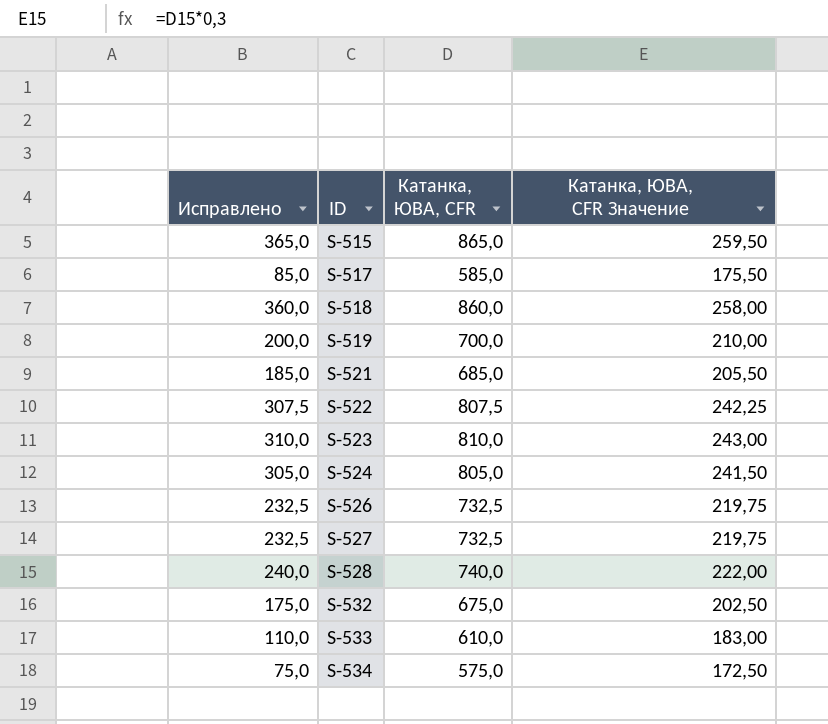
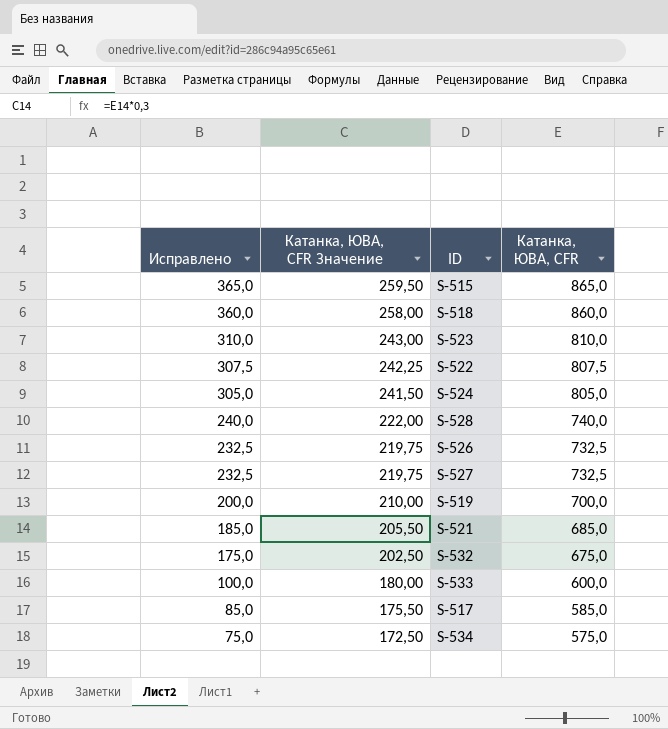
row order: ID ascending -> Исправлено descending
column Катанка, ЮВА, CFR Значение | position: 4 -> 2
S-533 | Исправлено: 110,0 -> 100,0
S-533 | Катанка, ЮВА, CFR Значение: 183,00 -> 180,00
S-533 | Катанка, ЮВА, CFR: 610,0 -> 600,0

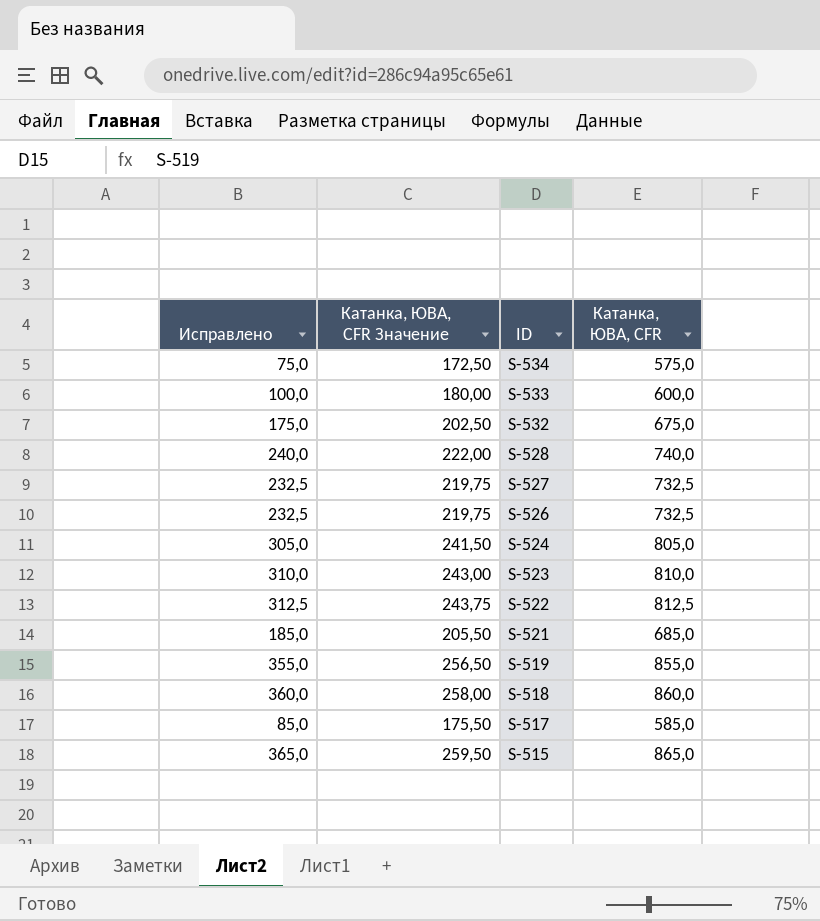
row order: Исправлено descending -> ID descending
S-522 | Исправлено: 307,5 -> 312,5
S-522 | Катанка, ЮВА, CFR Значение: 242,25 -> 243,75
S-522 | Катанка, ЮВА, CFR: 807,5 -> 812,5
S-519 | Исправлено: 200,0 -> 355,0
S-519 | Катанка, ЮВА, CFR Значение: 210,00 -> 256,50
S-519 | Катанка, ЮВА, CFR: 700,0 -> 855,0

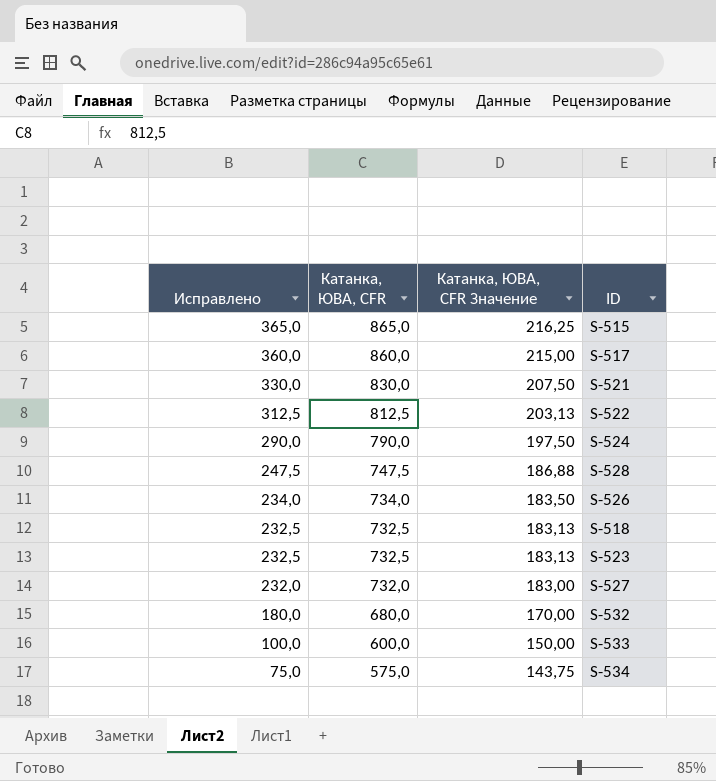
row order: ID descending -> Исправлено descending
column Катанка, ЮВА, CFR | position: 4 -> 2
column Катанка, ЮВА, CFR Значение | formula: [Катанка, ЮВА, CFR] * 0,3 -> [Катанка, ЮВА, CFR] * 0,25
row S-519: 355,0 | 256,50 | 855,0 -> none
S-517 | Исправлено: 85,0 -> 360,0
S-517 | Катанка, ЮВА, CFR: 585,0 -> 860,0
S-521 | Исправлено: 185,0 -> 330,0
S-521 | Катанка, ЮВА, CFR: 685,0 -> 830,0
S-524 | Исправлено: 305,0 -> 290,0
S-524 | Катанка, ЮВА, CFR: 805,0 -> 790,0
S-528 | Исправлено: 240,0 -> 247,5
S-528 | Катанка, ЮВА, CFR: 740,0 -> 747,5
S-526 | Исправлено: 232,5 -> 234,0
S-526 | Катанка, ЮВА, CFR: 732,5 -> 734,0
S-518 | Исправлено: 360,0 -> 232,5
S-518 | Катанка, ЮВА, CFR: 860,0 -> 732,5
S-523 | Исправлено: 310,0 -> 232,5
S-523 | Катанка, ЮВА, CFR: 810,0 -> 732,5
S-527 | Исправлено: 232,5 -> 232,0
S-527 | Катанка, ЮВА, CFR: 732,5 -> 732,0
S-532 | Исправлено: 175,0 -> 180,0
S-532 | Катанка, ЮВА, CFR: 675,0 -> 680,0

